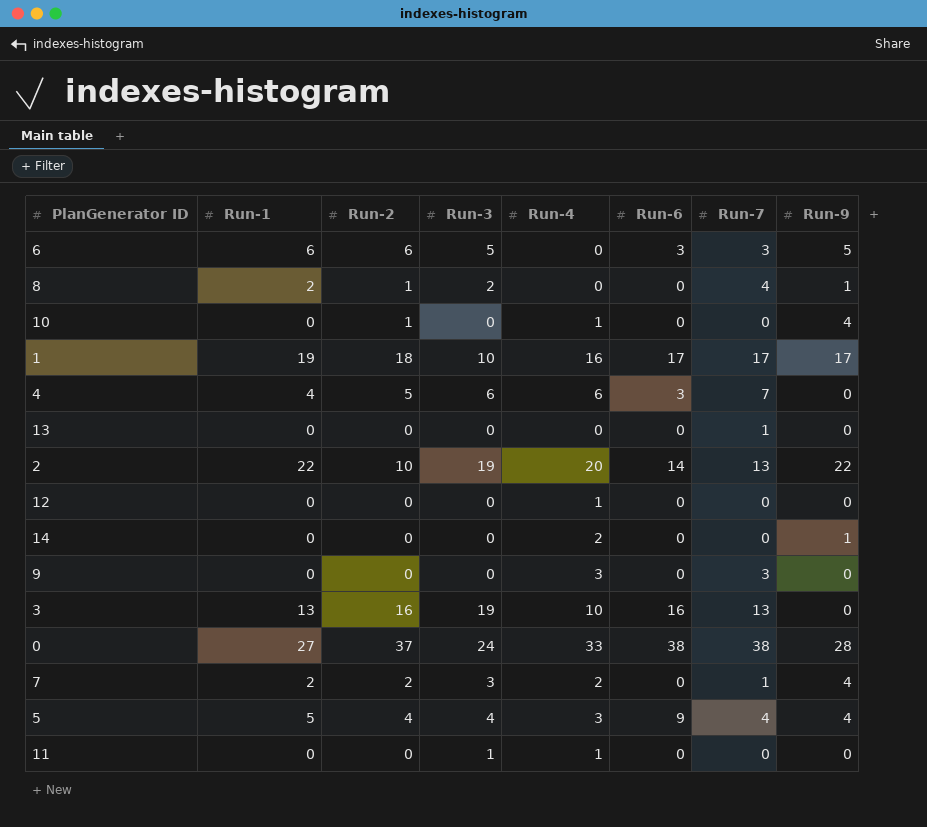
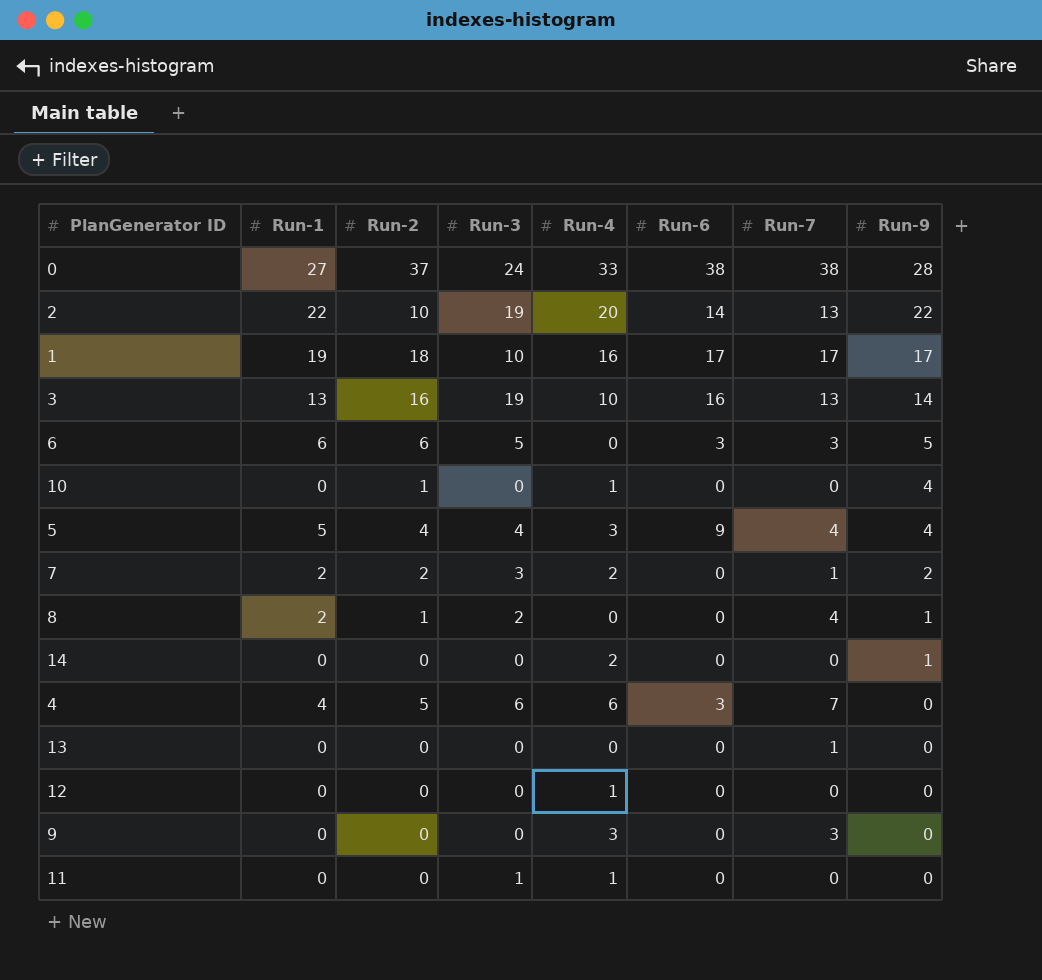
row order: none -> Run-9 descending
3 | Run-9: 0 -> 14
7 | Run-9: 4 -> 2

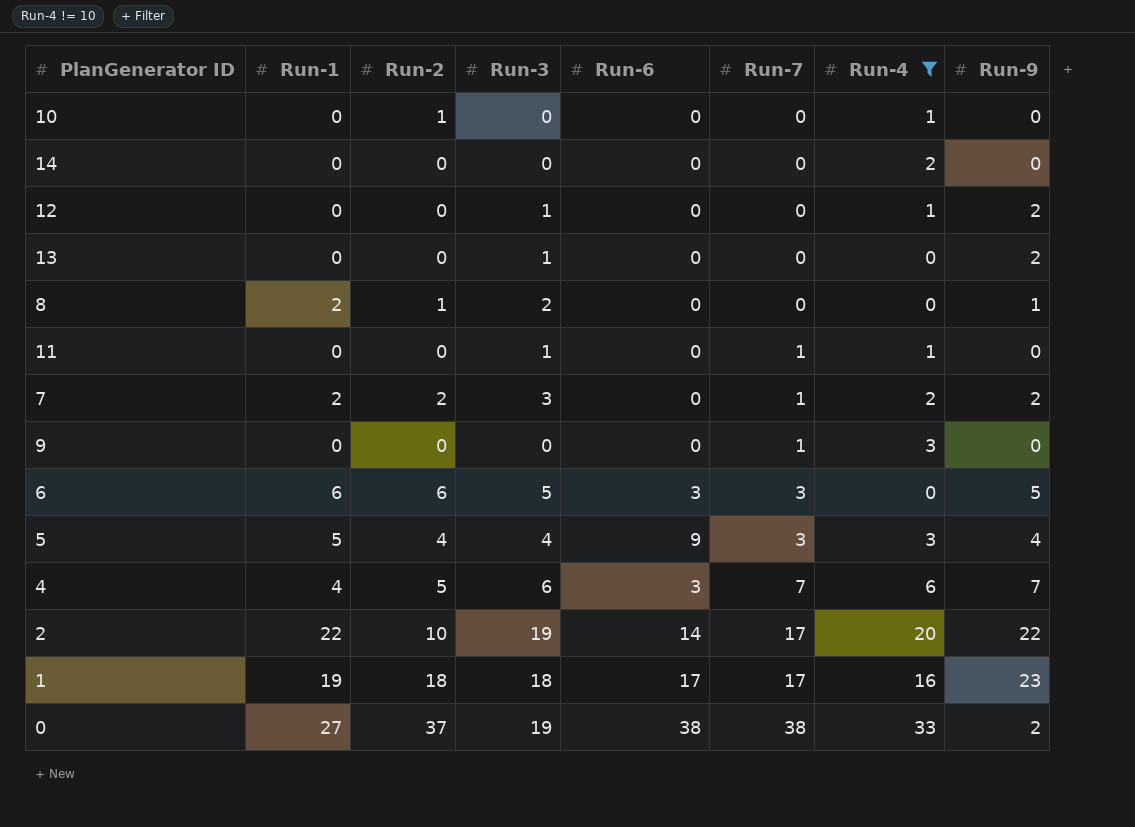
filter: none -> Run-4 != 10
row order: Run-9 descending -> Run-7 ascending
column Run-4 | position: 5 -> 7
10 | Run-9: 4 -> 0
14 | Run-9: 1 -> 0
12 | Run-3: 0 -> 1
12 | Run-9: 0 -> 2
13 | Run-3: 0 -> 1
13 | Run-7: 1 -> 0
13 | Run-9: 0 -> 2
8 | Run-7: 4 -> 0
11 | Run-7: 0 -> 1
9 | Run-7: 3 -> 1
5 | Run-7: 4 -> 3
4 | Run-9: 0 -> 7
2 | Run-7: 13 -> 17
1 | Run-3: 10 -> 18
1 | Run-9: 17 -> 23
0 | Run-3: 24 -> 19
0 | Run-9: 28 -> 2

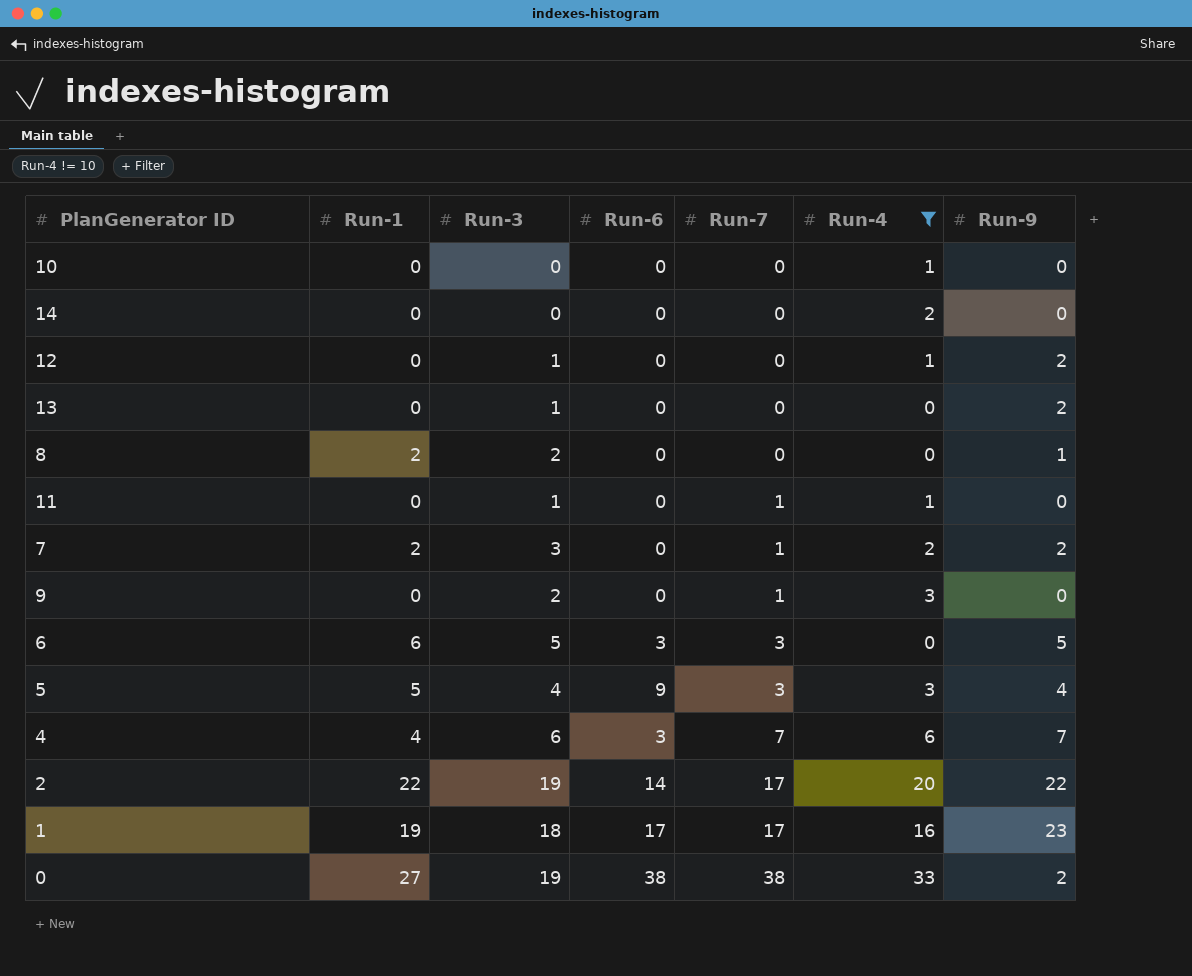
column Run-2 | position: 3 -> none
9 | Run-3: 0 -> 2

